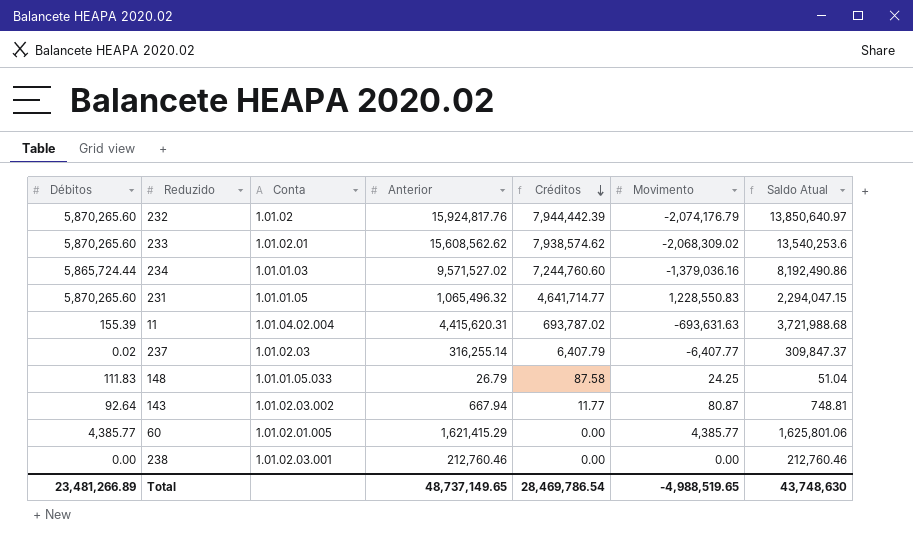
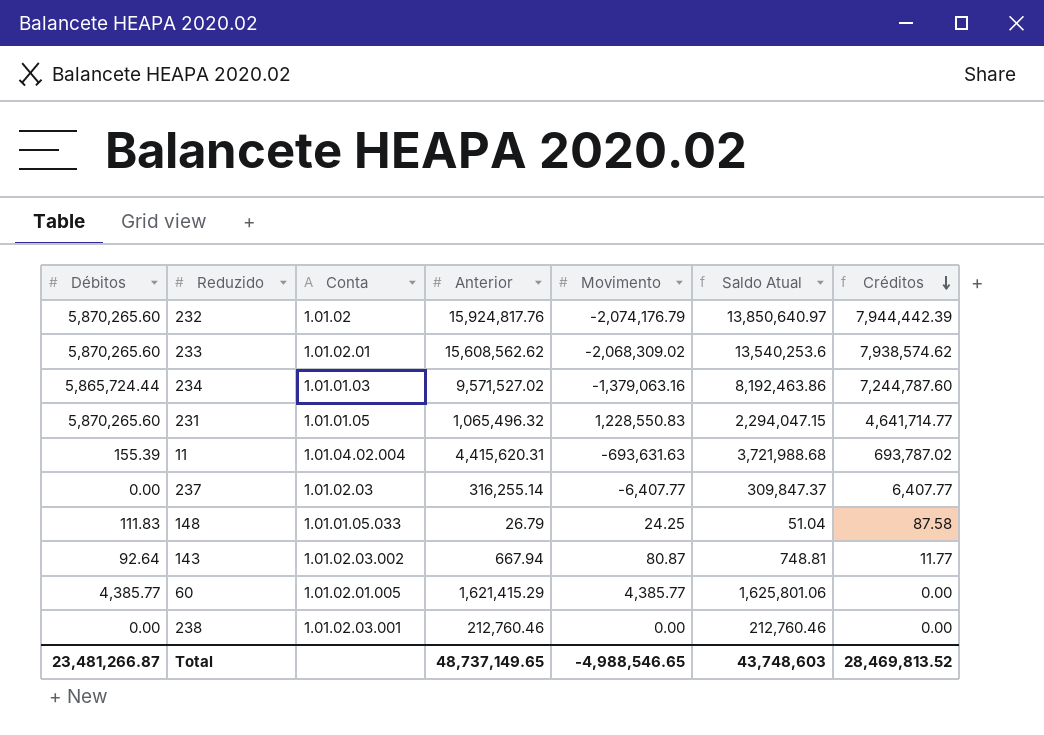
column Créditos | position: 5 -> 7
234 | Movimento: -1,379,036.16 -> -1,379,063.16
234 | Saldo Atual: 8,192,490.86 -> 8,192,463.86
234 | Créditos: 7,244,760.60 -> 7,244,787.60
237 | Débitos: 0.02 -> 0.00
237 | Créditos: 6,407.79 -> 6,407.77
Total | Débitos: 23,481,266.89 -> 23,481,266.87
Total | Movimento: -4,988,519.65 -> -4,988,546.65
Total | Saldo Atual: 43,748,630 -> 43,748,603
Total | Créditos: 28,469,786.54 -> 28,469,813.52

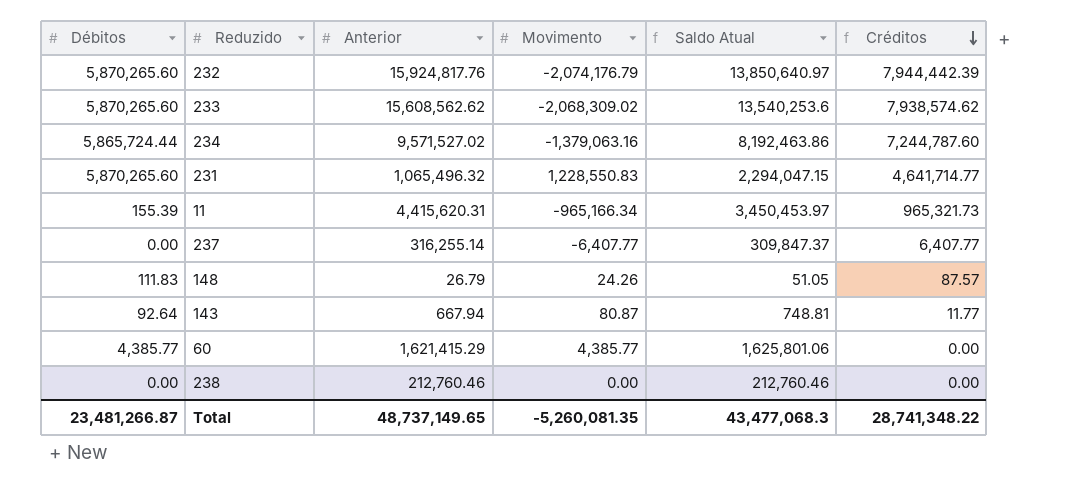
column Conta | position: 3 -> none
11 | Movimento: -693,631.63 -> -965,166.34
11 | Saldo Atual: 3,721,988.68 -> 3,450,453.97
11 | Créditos: 693,787.02 -> 965,321.73
148 | Movimento: 24.25 -> 24.26
148 | Saldo Atual: 51.04 -> 51.05
148 | Créditos: 87.58 -> 87.57
Total | Movimento: -4,988,546.65 -> -5,260,081.35
Total | Saldo Atual: 43,748,603 -> 43,477,068.3
Total | Créditos: 28,469,813.52 -> 28,741,348.22

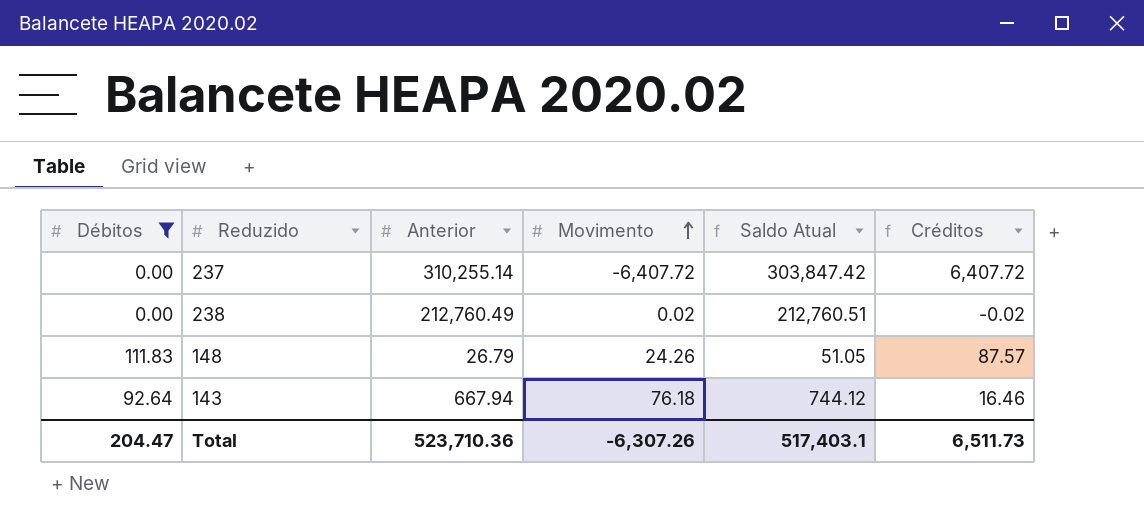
filter: none -> Débitos <= 111.83
row order: Créditos descending -> Movimento ascending
237 | Anterior: 316,255.14 -> 310,255.14
237 | Movimento: -6,407.77 -> -6,407.72
237 | Saldo Atual: 309,847.37 -> 303,847.42
237 | Créditos: 6,407.77 -> 6,407.72
238 | Anterior: 212,760.46 -> 212,760.49
238 | Movimento: 0.00 -> 0.02
238 | Saldo Atual: 212,760.46 -> 212,760.51
238 | Créditos: 0.00 -> -0.02
143 | Movimento: 80.87 -> 76.18
143 | Saldo Atual: 748.81 -> 744.12
143 | Créditos: 11.77 -> 16.46
Total | Débitos: 23,481,266.87 -> 204.47
Total | Anterior: 48,737,149.65 -> 523,710.36
Total | Movimento: -5,260,081.35 -> -6,307.26
Total | Saldo Atual: 43,477,068.3 -> 517,403.1
Total | Créditos: 28,741,348.22 -> 6,511.73

